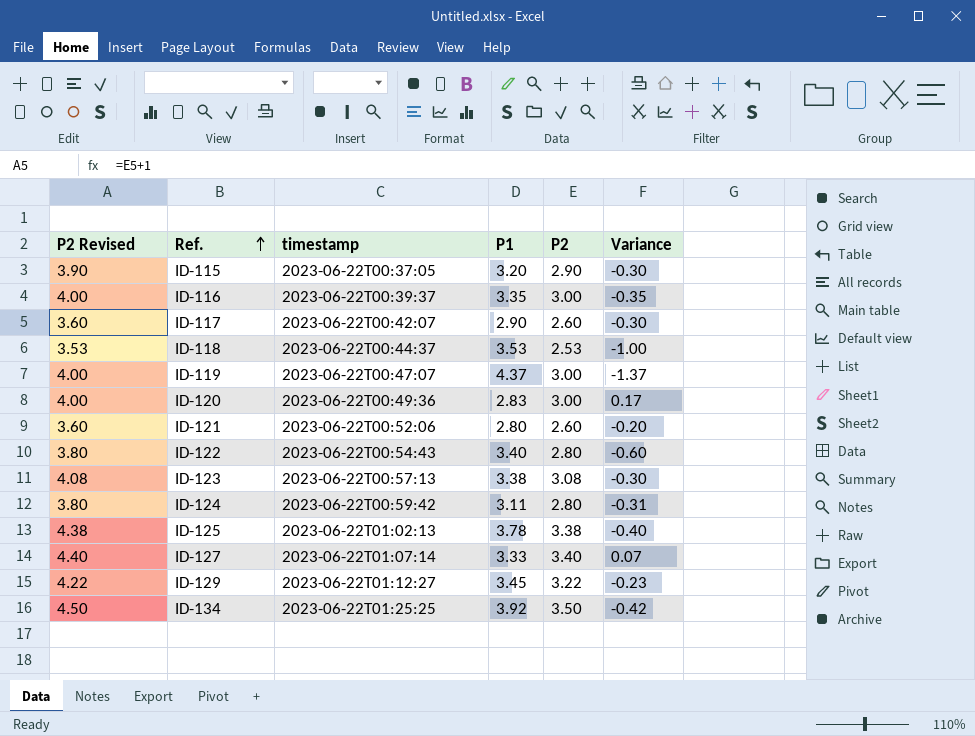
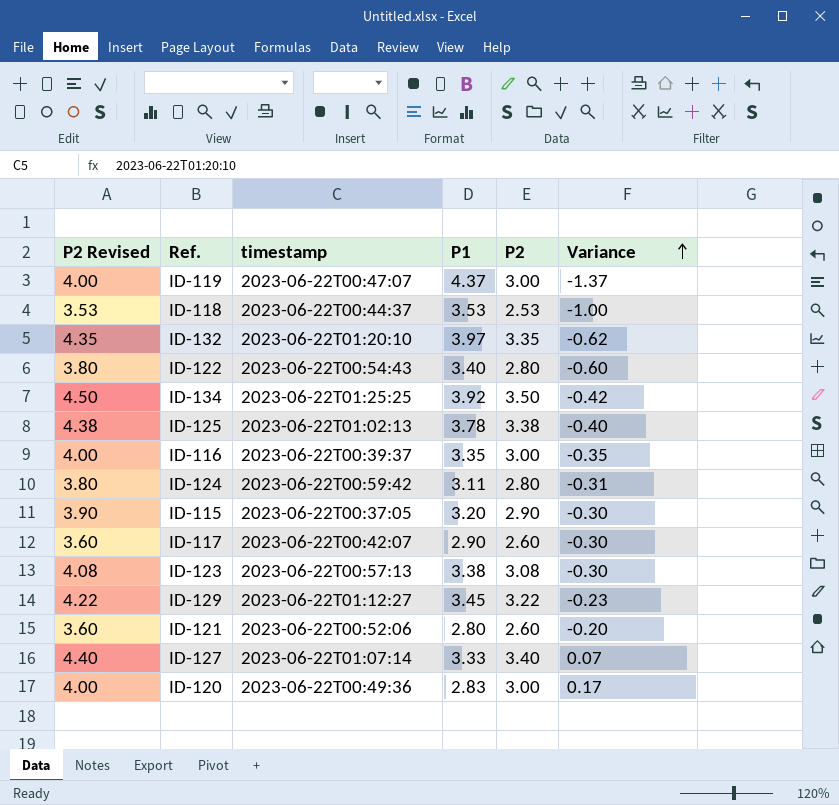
row order: Ref. ascending -> Variance ascending
row ID-132: none -> 4.35 | 2023-06-22T01:20:10 | 3.97 | 3.35 | -0.62

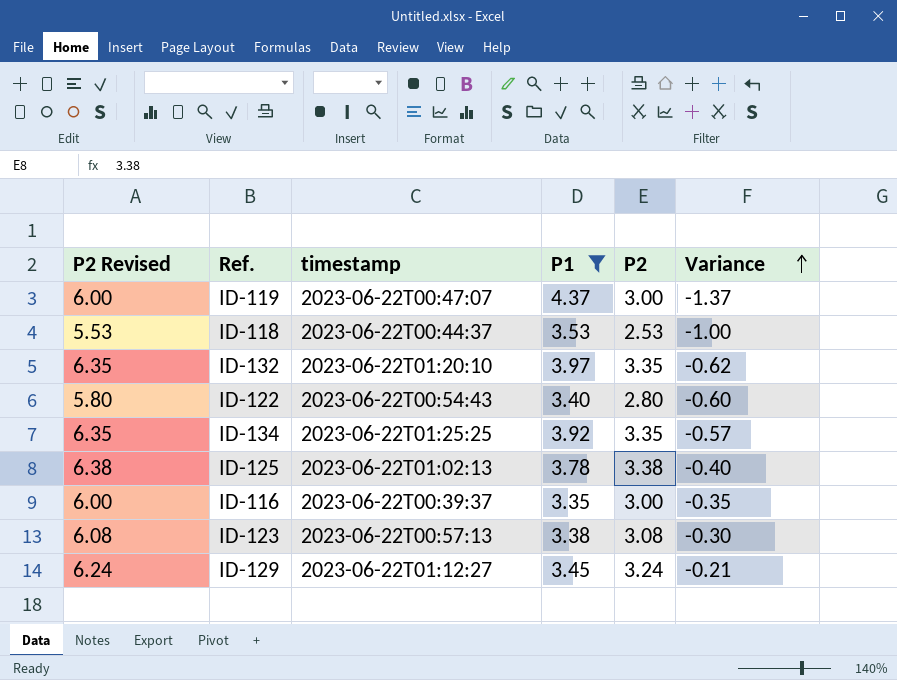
filter: none -> P1 >= 3.35
column P2 Revised | formula: [P2] + 1 -> [P2] + 3
ID-134 | P2: 3.50 -> 3.35
ID-134 | Variance: -0.42 -> -0.57
ID-129 | P2: 3.22 -> 3.24
ID-129 | Variance: -0.23 -> -0.21

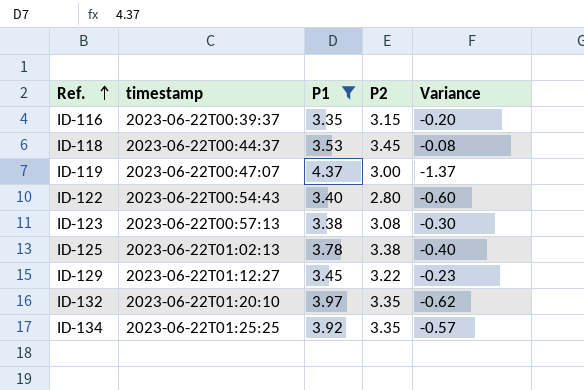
row order: Variance ascending -> Ref. ascending
column P2 Revised | formula: [P2] + 3 -> none
ID-116 | P2: 3.00 -> 3.15
ID-116 | Variance: -0.35 -> -0.20
ID-118 | P2: 2.53 -> 3.45
ID-118 | Variance: -1.00 -> -0.08
ID-129 | P2: 3.24 -> 3.22
ID-129 | Variance: -0.21 -> -0.23

